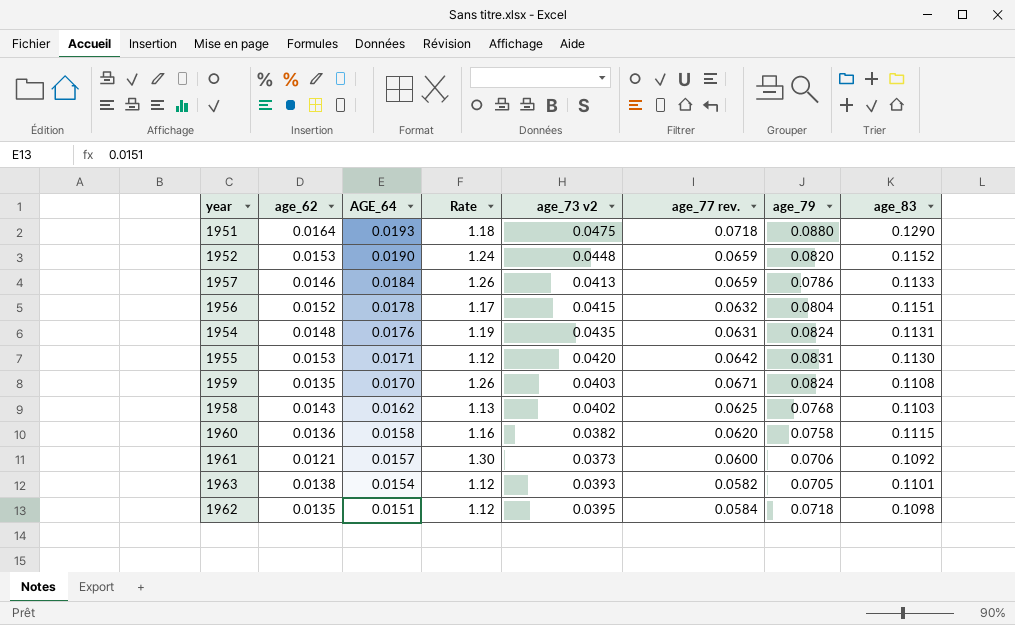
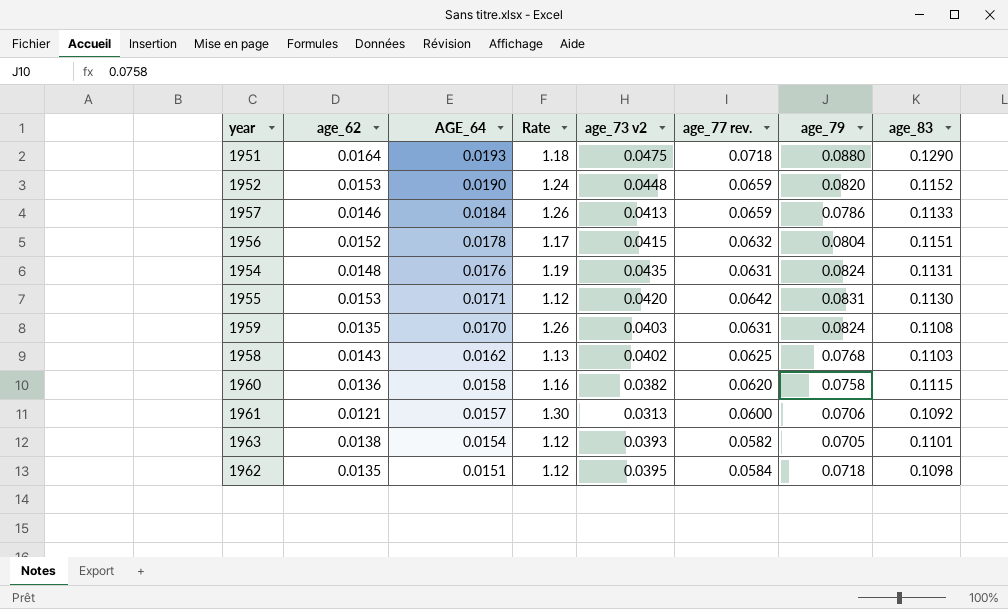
1959 | age_77 rev.: 0.0671 -> 0.0631
1961 | age_73 v2: 0.0373 -> 0.0313

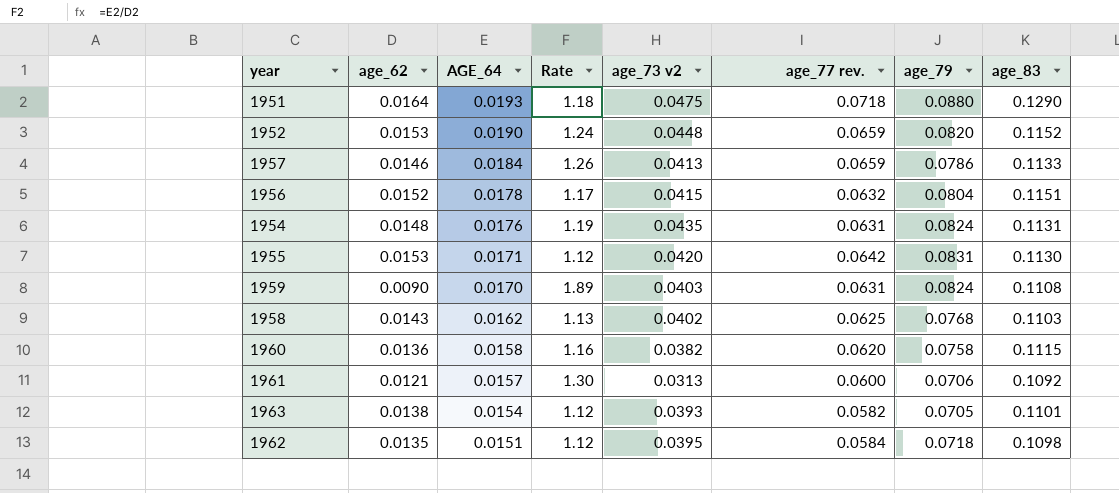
1959 | age_62: 0.0135 -> 0.0090
1959 | Rate: 1.26 -> 1.89

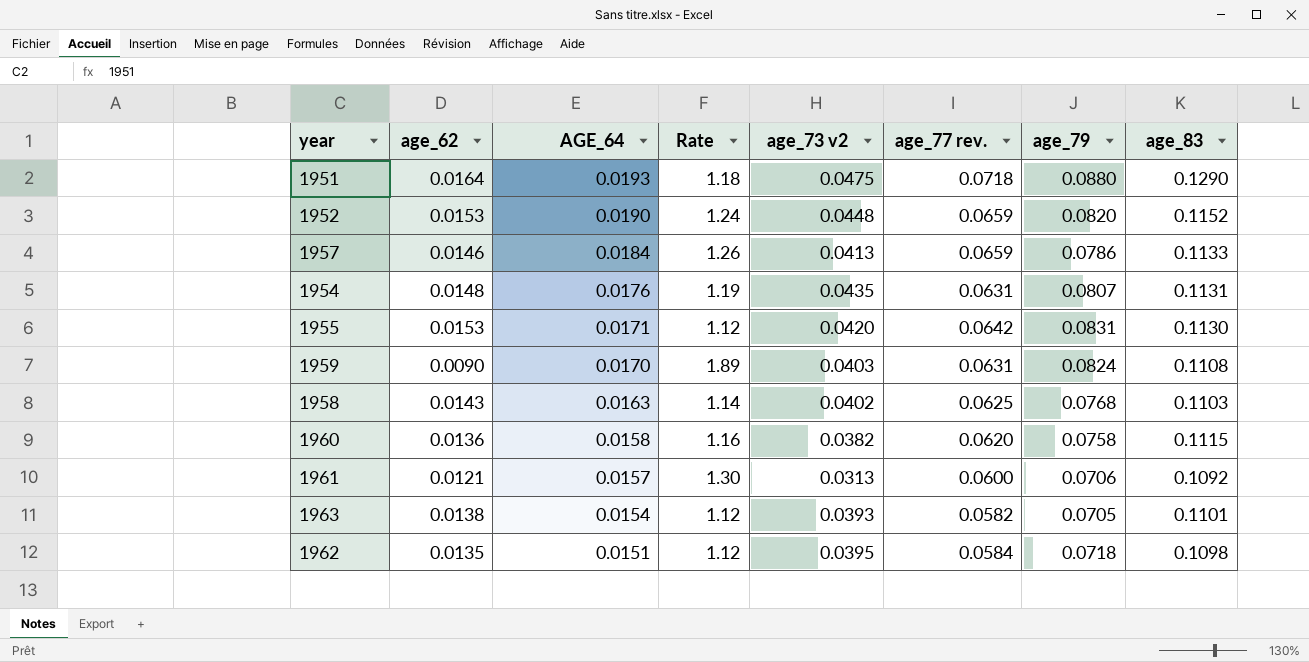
row 1956: 0.0152 | 0.0178 | 1.17 | 0.0415 | 0.0632 | 0.0804 | 0.1151 -> none
1954 | age_79: 0.0824 -> 0.0807
1958 | AGE_64: 0.0162 -> 0.0163
1958 | Rate: 1.13 -> 1.14

